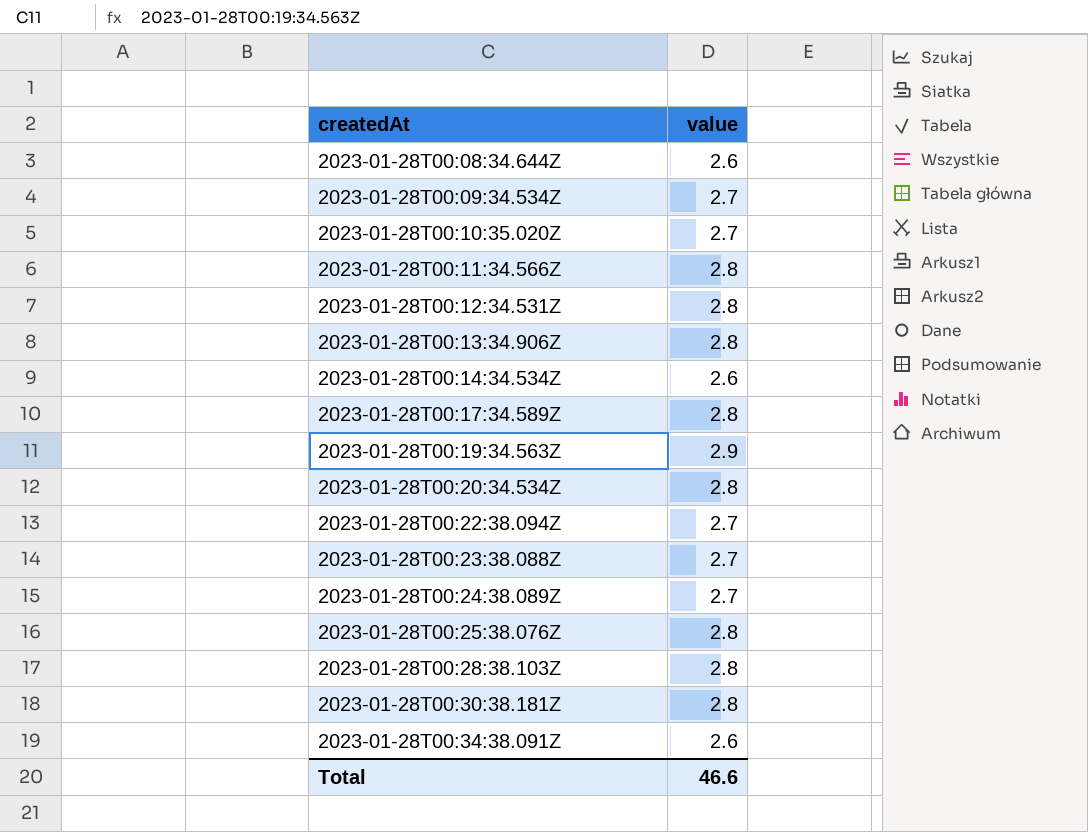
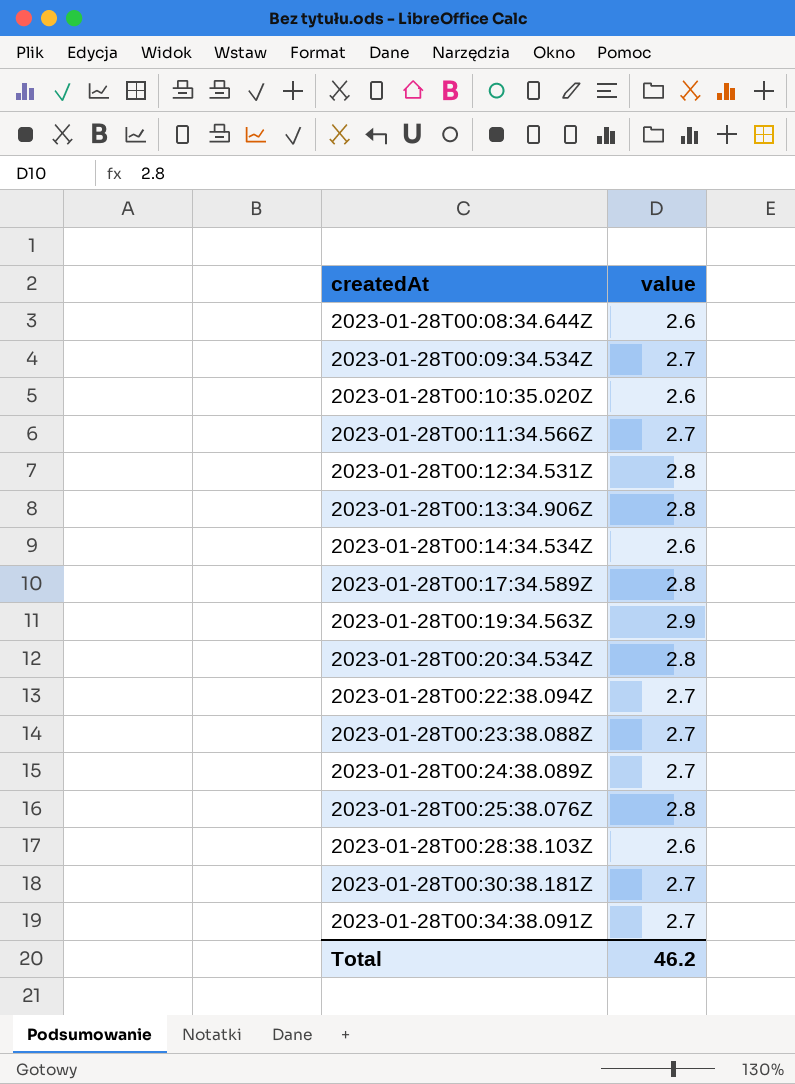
2023-01-28T00:10:35.020Z | value: 2.7 -> 2.6
2023-01-28T00:11:34.566Z | value: 2.8 -> 2.7
2023-01-28T00:28:38.103Z | value: 2.8 -> 2.6
2023-01-28T00:30:38.181Z | value: 2.8 -> 2.7
2023-01-28T00:34:38.091Z | value: 2.6 -> 2.7
Total | value: 46.6 -> 46.2

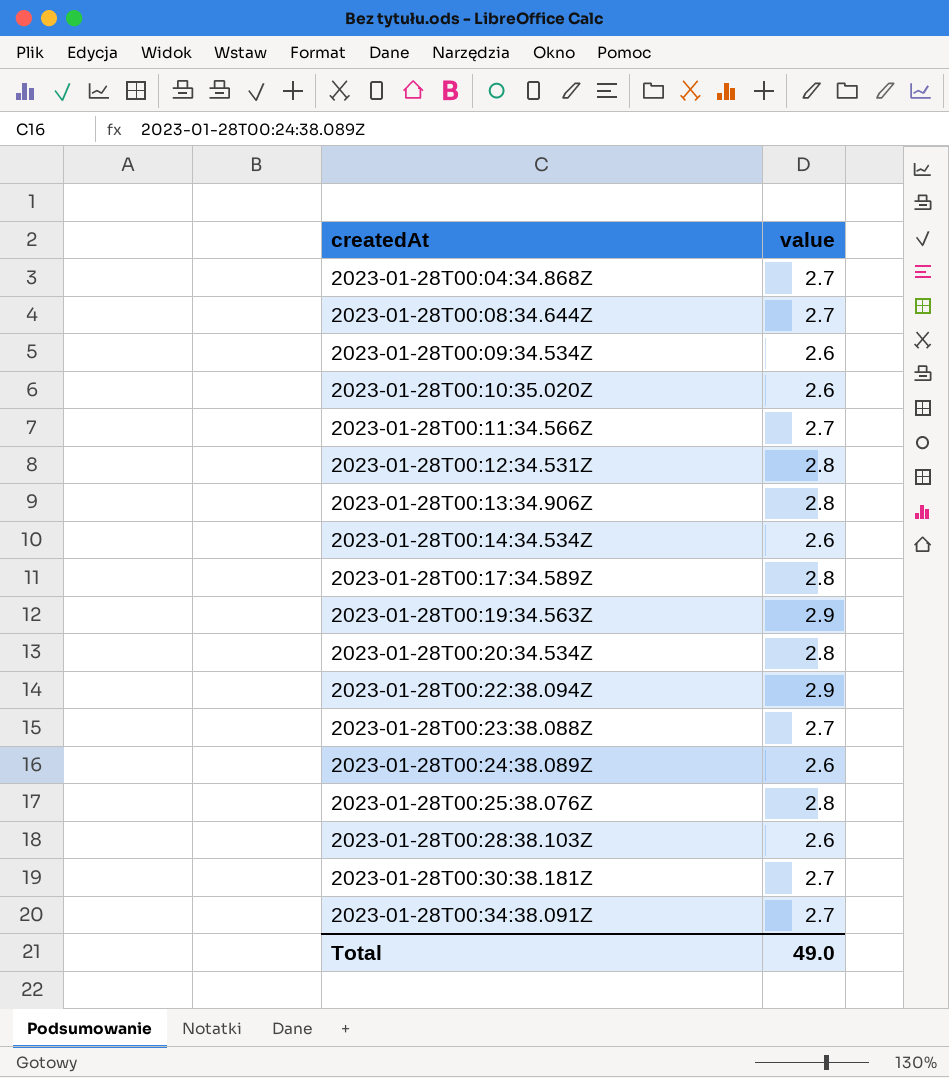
row 2023-01-28T00:04:34.868Z: none -> 2.7
2023-01-28T00:08:34.644Z | value: 2.6 -> 2.7
2023-01-28T00:09:34.534Z | value: 2.7 -> 2.6
2023-01-28T00:22:38.094Z | value: 2.7 -> 2.9
2023-01-28T00:24:38.089Z | value: 2.7 -> 2.6
Total | value: 46.2 -> 49.0

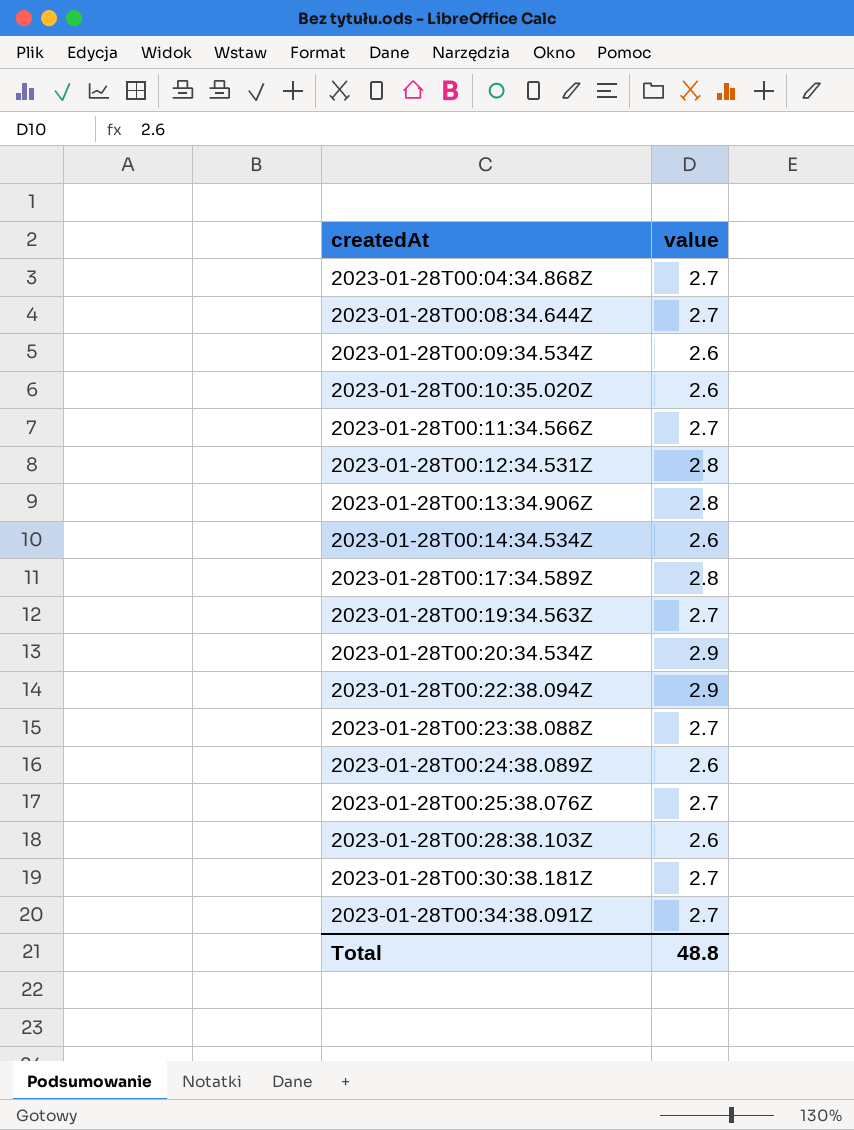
2023-01-28T00:19:34.563Z | value: 2.9 -> 2.7
2023-01-28T00:20:34.534Z | value: 2.8 -> 2.9
2023-01-28T00:25:38.076Z | value: 2.8 -> 2.7
Total | value: 49.0 -> 48.8

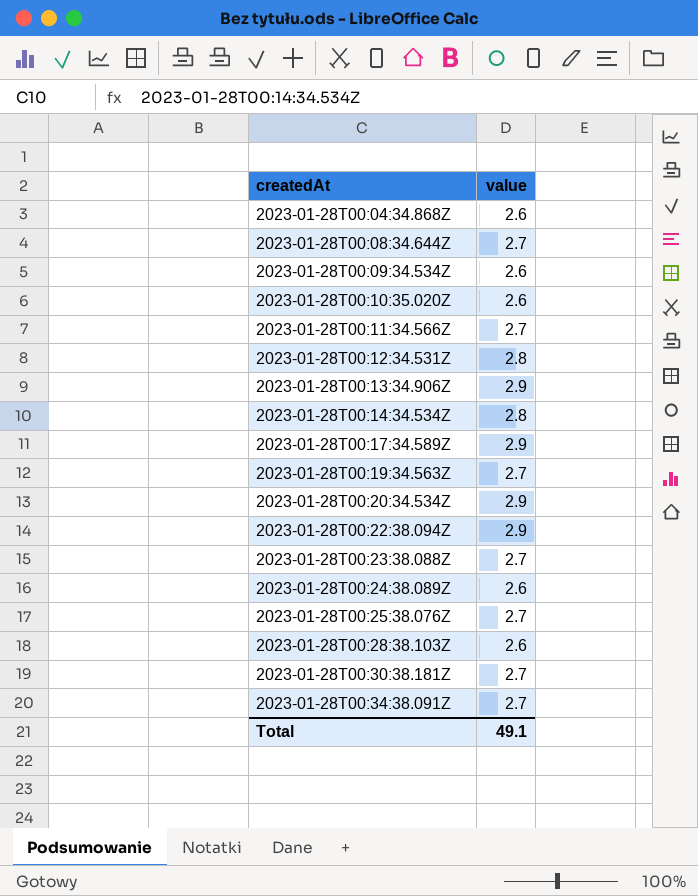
2023-01-28T00:04:34.868Z | value: 2.7 -> 2.6
2023-01-28T00:13:34.906Z | value: 2.8 -> 2.9
2023-01-28T00:14:34.534Z | value: 2.6 -> 2.8
2023-01-28T00:17:34.589Z | value: 2.8 -> 2.9
Total | value: 48.8 -> 49.1

